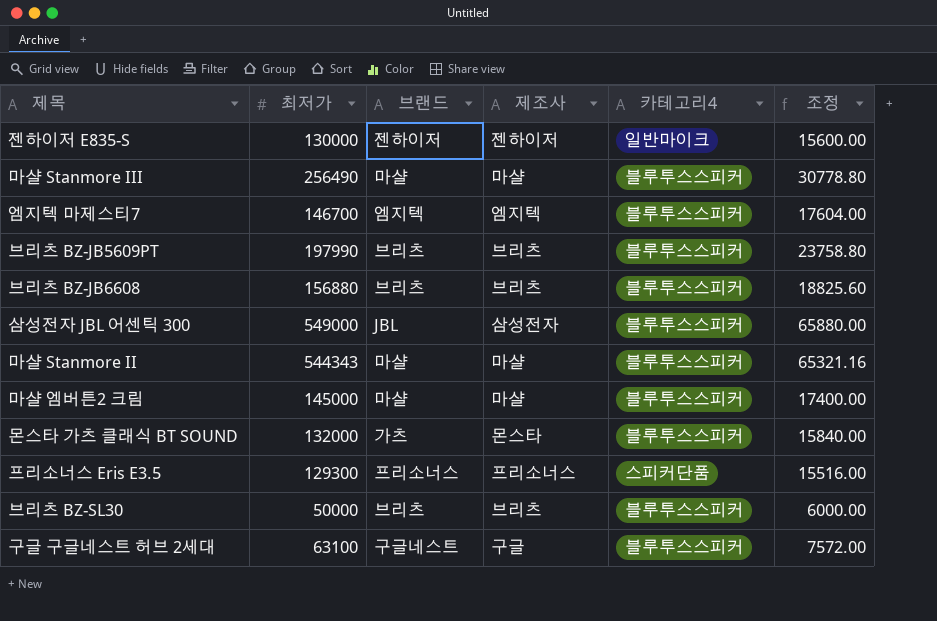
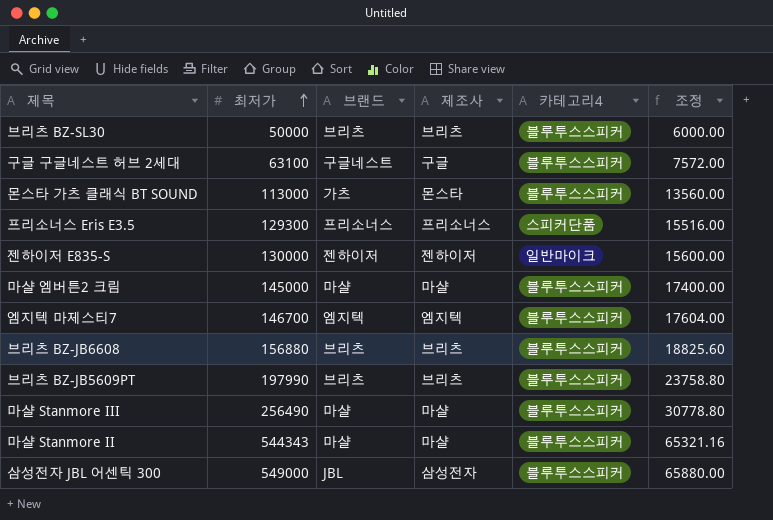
row order: none -> 최저가 ascending
몬스타 가츠 클래식 BT SOUND | 최저가: 132000 -> 113000
몬스타 가츠 클래식 BT SOUND | 조정: 15840.00 -> 13560.00

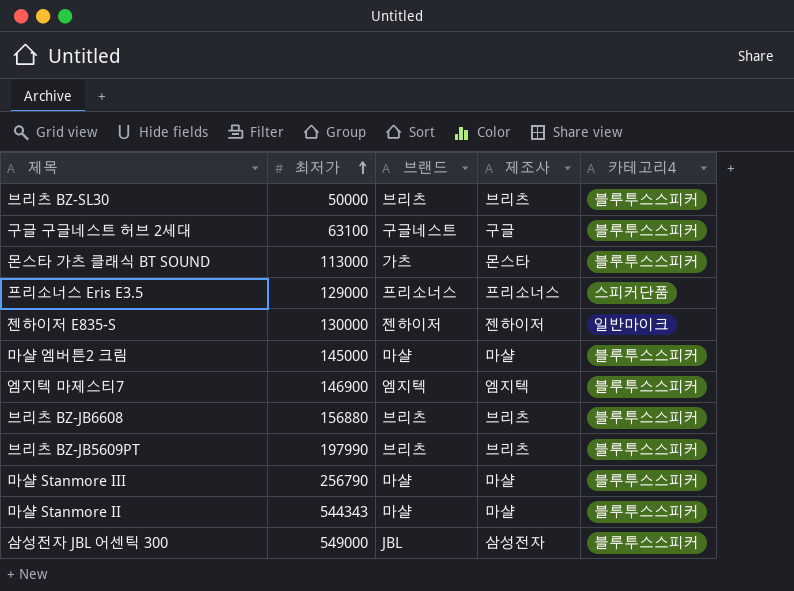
column 조정 | formula: [최저가] * 0.12 -> none
프리소너스 Eris E3.5 | 최저가: 129300 -> 129000
엠지텍 마제스티7 | 최저가: 146700 -> 146900
마샬 Stanmore III | 최저가: 256490 -> 256790

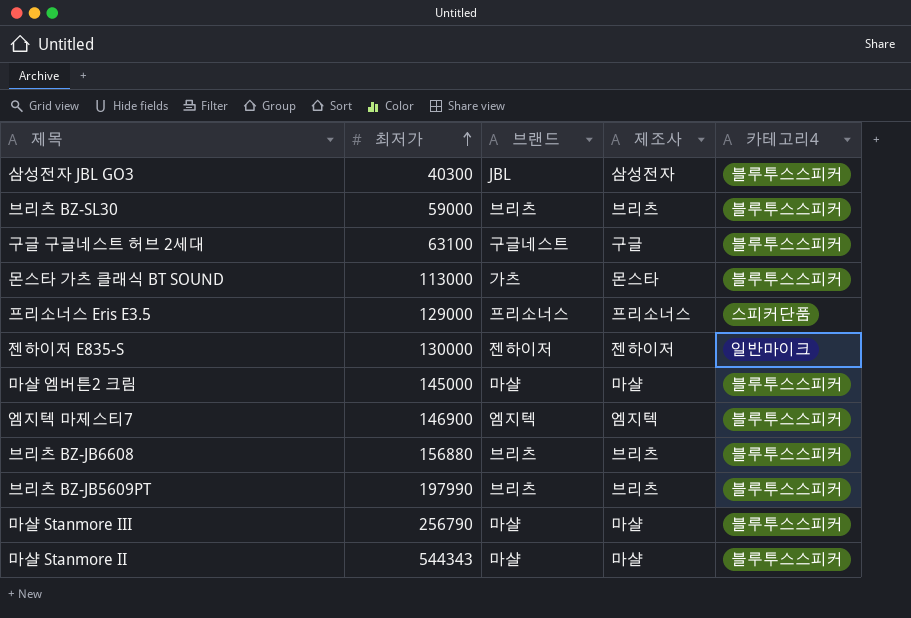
row 삼성전자 JBL 어센틱 300: 549000 | JBL | 삼성전자 | 블루투스스피커 -> none
row 삼성전자 JBL GO3: none -> 40300 | JBL | 삼성전자 | 블루투스스피커
브리츠 BZ-SL30 | 최저가: 50000 -> 59000

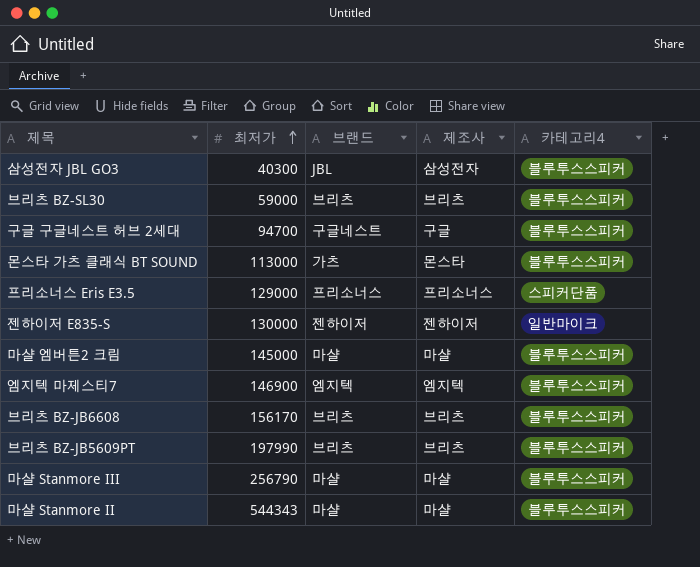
구글 구글네스트 허브 2세대 | 최저가: 63100 -> 94700
브리츠 BZ-JB6608 | 최저가: 156880 -> 156170

